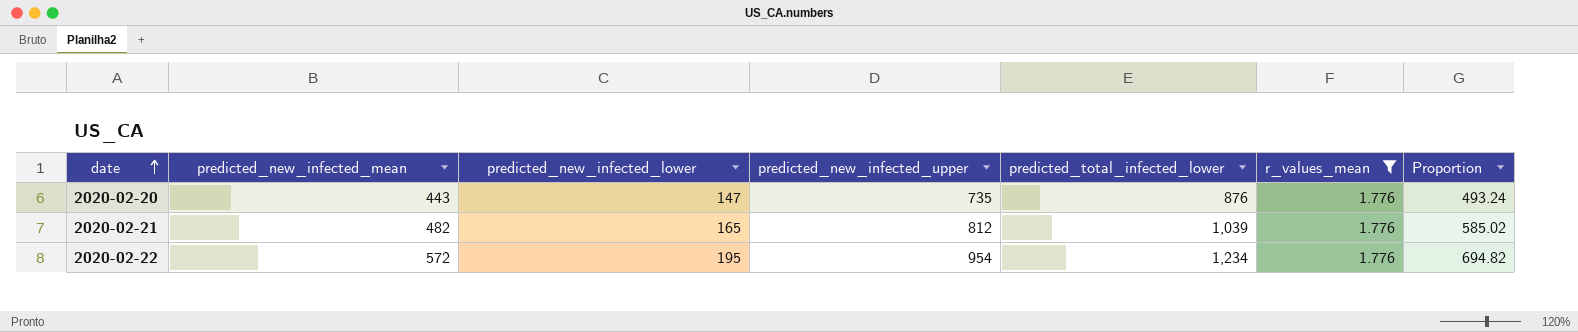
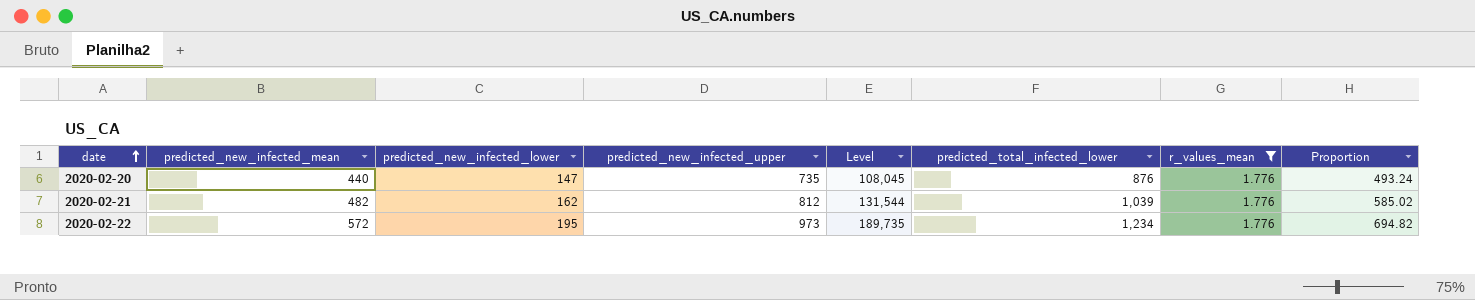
column Level | formula: none -> [predicted_new_infected_lower] * [predicted_new_infected_upper]
2020-02-20 | predicted_new_infected_mean: 443 -> 440
2020-02-21 | predicted_new_infected_lower: 165 -> 162
2020-02-22 | predicted_new_infected_upper: 954 -> 973

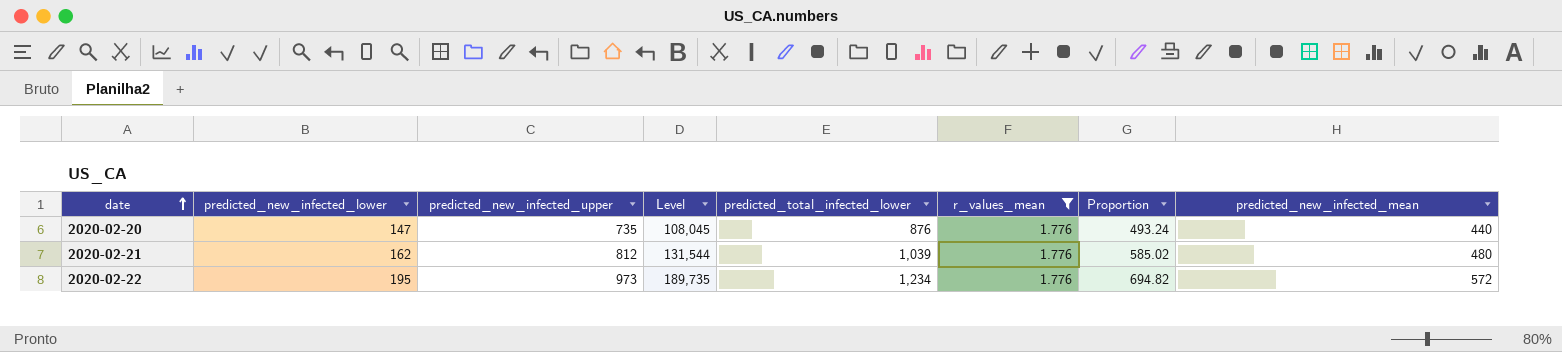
column predicted_new_infected_mean | position: 2 -> 8
2020-02-21 | predicted_new_infected_mean: 482 -> 480

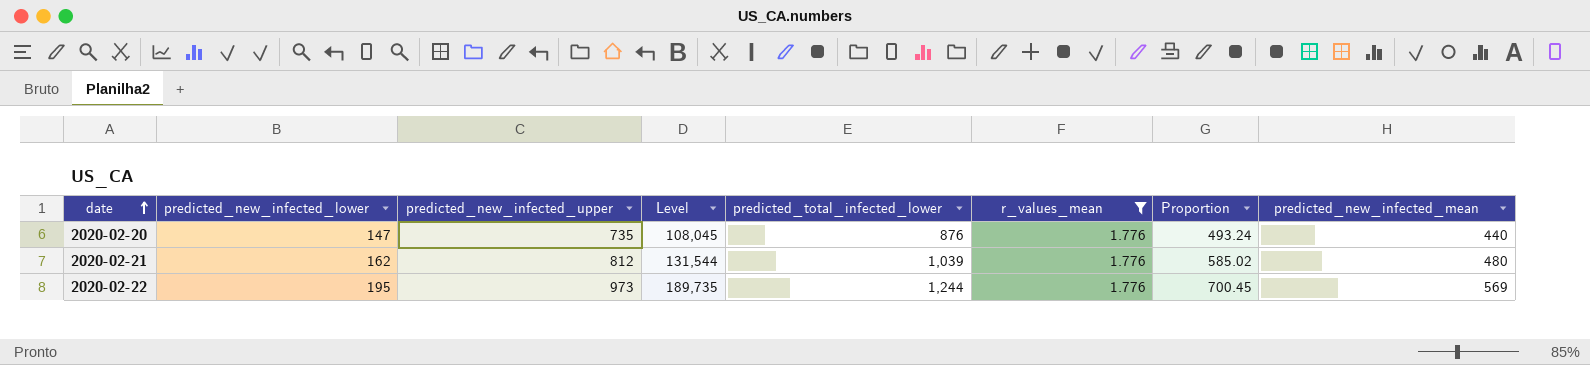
2020-02-22 | predicted_total_infected_lower: 1,234 -> 1,244
2020-02-22 | Proportion: 694.82 -> 700.45
2020-02-22 | predicted_new_infected_mean: 572 -> 569

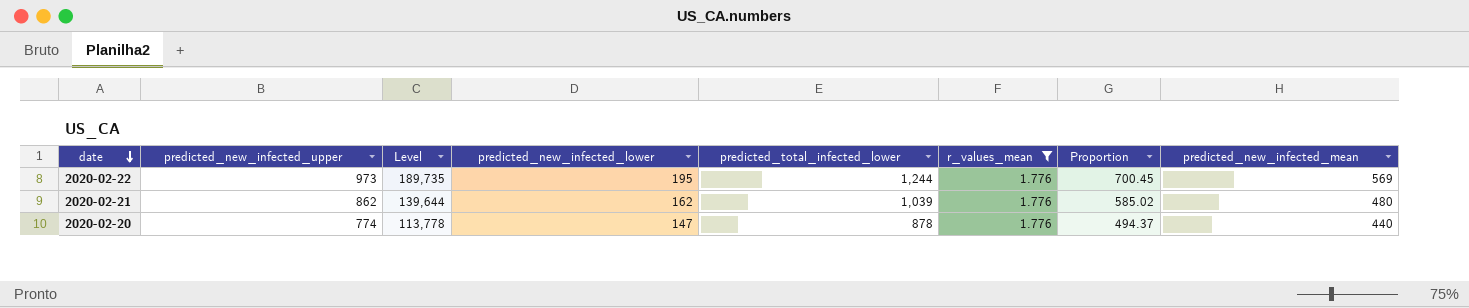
row order: date ascending -> date descending
column predicted_new_infected_lower | position: 2 -> 4
2020-02-21 | predicted_new_infected_upper: 812 -> 862
2020-02-21 | Level: 131,544 -> 139,644
2020-02-20 | predicted_new_infected_upper: 735 -> 774
2020-02-20 | Level: 108,045 -> 113,778
2020-02-20 | predicted_total_infected_lower: 876 -> 878
2020-02-20 | Proportion: 493.24 -> 494.37

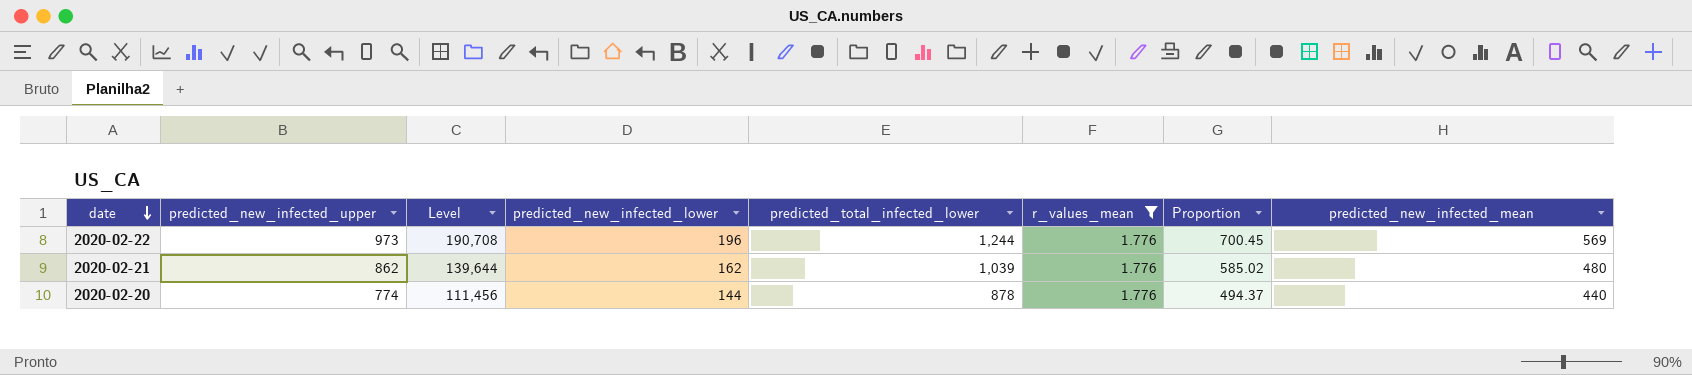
2020-02-22 | Level: 189,735 -> 190,708
2020-02-22 | predicted_new_infected_lower: 195 -> 196
2020-02-20 | Level: 113,778 -> 111,456
2020-02-20 | predicted_new_infected_lower: 147 -> 144

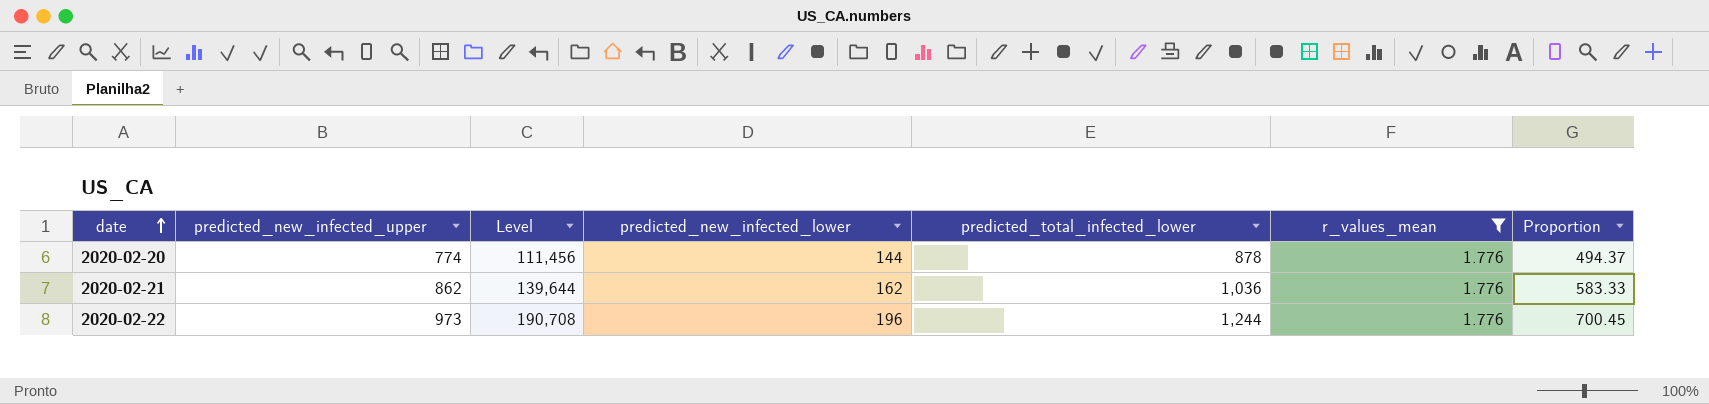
row order: date descending -> date ascending
column predicted_new_infected_mean | position: 8 -> none
2020-02-21 | predicted_total_infected_lower: 1,039 -> 1,036
2020-02-21 | Proportion: 585.02 -> 583.33

